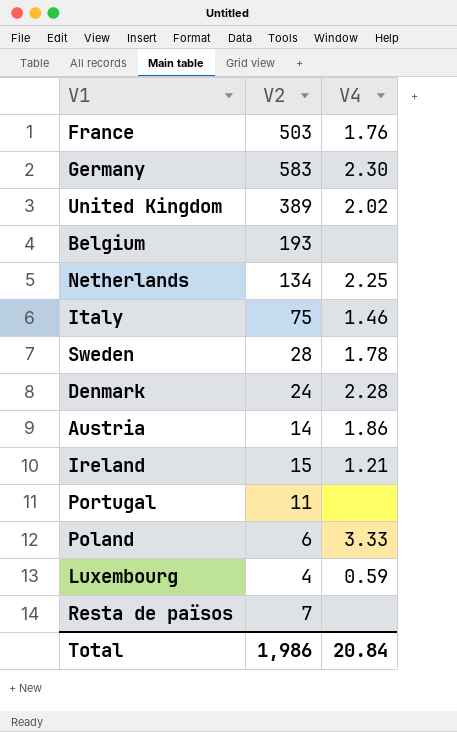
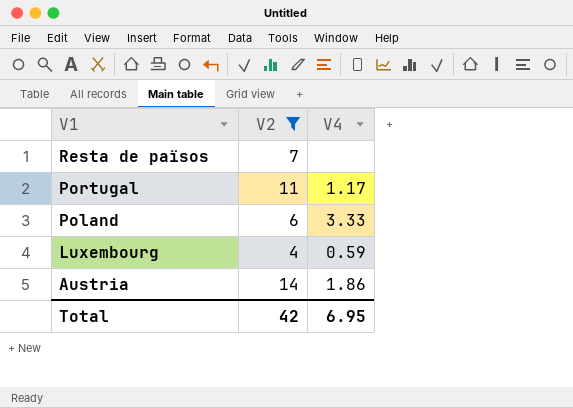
filter: none -> V2 <= 14
row order: none -> V1 descending
Portugal | V4: none -> 1.17
Total | V2: 1,986 -> 42
Total | V4: 20.84 -> 6.95

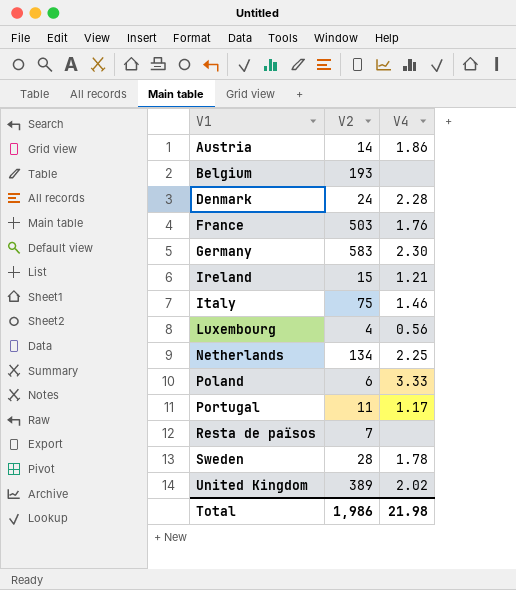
filter: V2 <= 14 -> none
row order: V1 descending -> V1 ascending
Luxembourg | V4: 0.59 -> 0.56
Total | V2: 42 -> 1,986
Total | V4: 6.95 -> 21.98

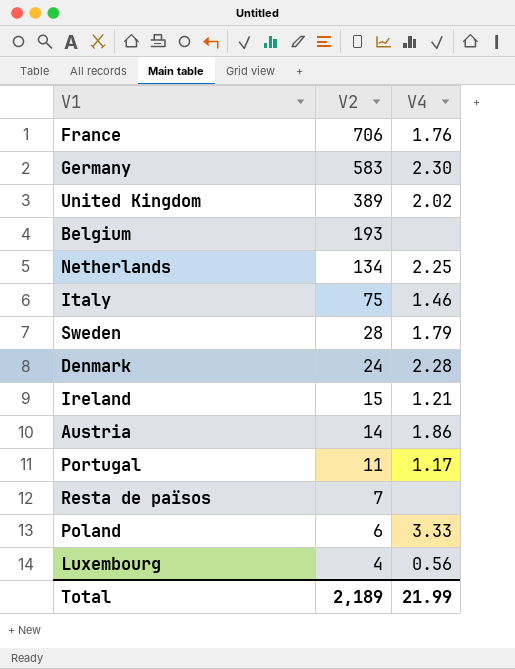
row order: V1 ascending -> V2 descending
France | V2: 503 -> 706
Sweden | V4: 1.78 -> 1.79
Total | V2: 1,986 -> 2,189
Total | V4: 21.98 -> 21.99

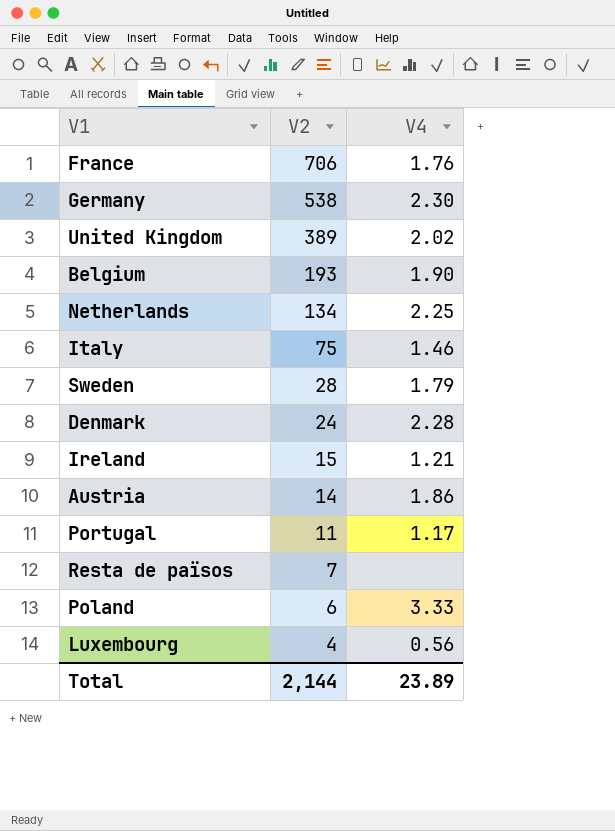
Germany | V2: 583 -> 538
Belgium | V4: none -> 1.90
Total | V2: 2,189 -> 2,144
Total | V4: 21.99 -> 23.89

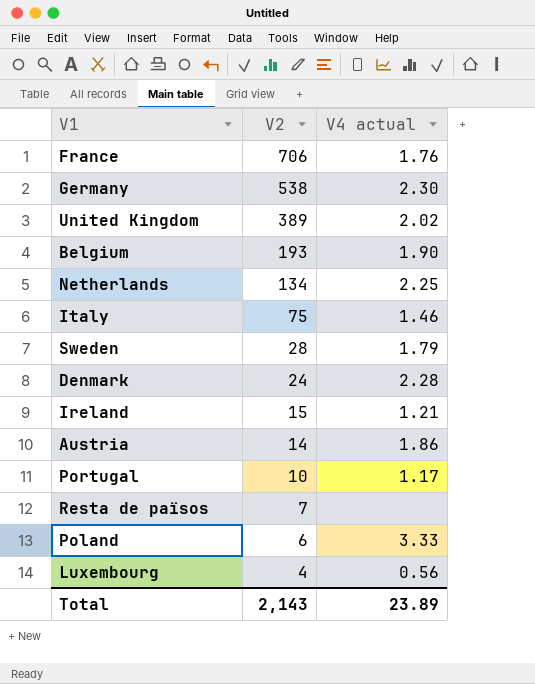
column name: V4 -> V4 actual
Portugal | V2: 11 -> 10
Total | V2: 2,144 -> 2,143

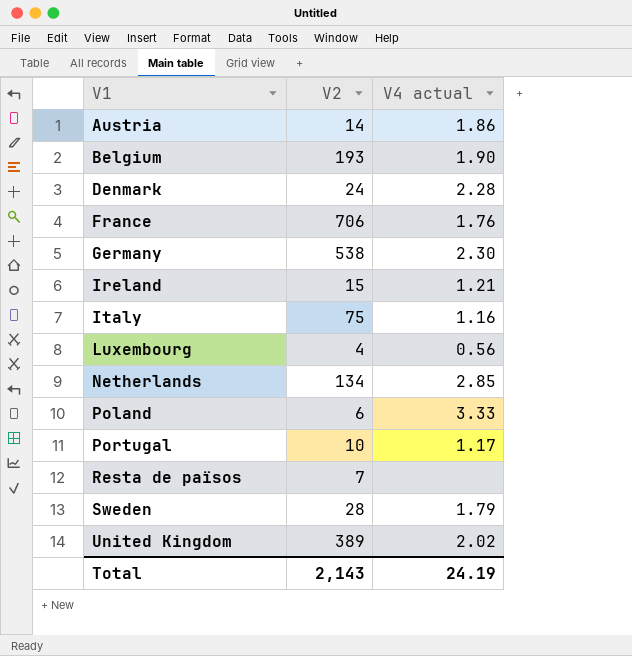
row order: V2 descending -> V1 ascending
Italy | V4 actual: 1.46 -> 1.16
Netherlands | V4 actual: 2.25 -> 2.85
Total | V4 actual: 23.89 -> 24.19

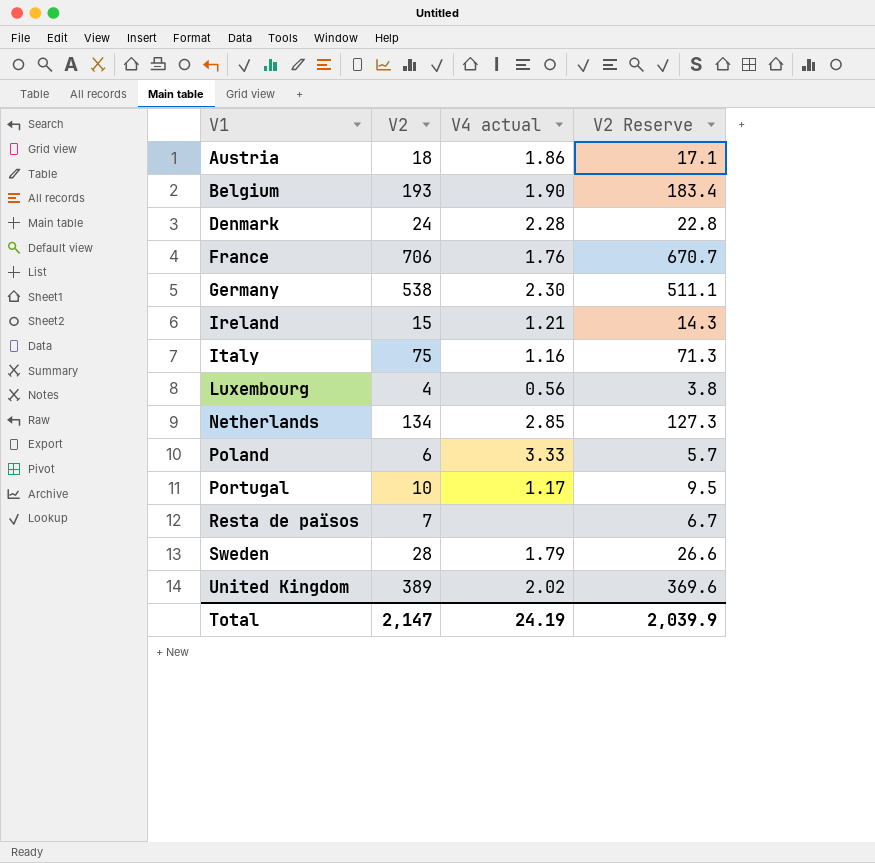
column V2 Reserve | formula: none -> [V2] * 0.95
Austria | V2: 14 -> 18
Total | V2: 2,143 -> 2,147

